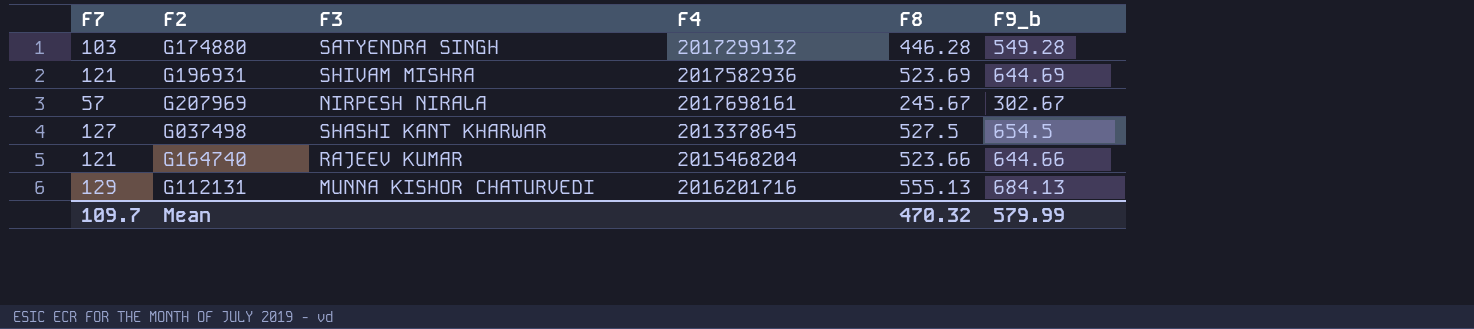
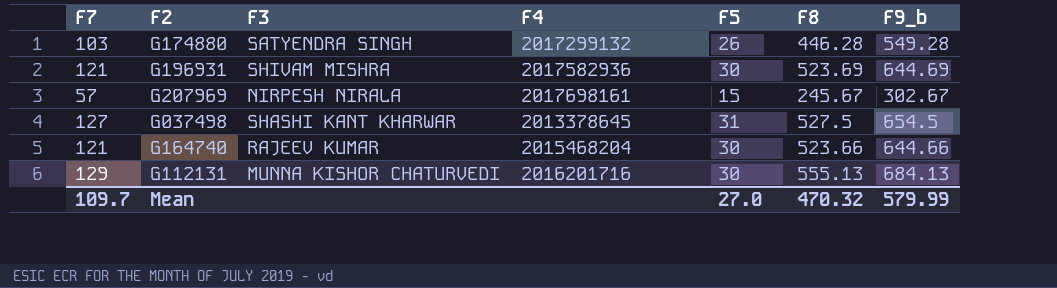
column F5 | position: none -> 5

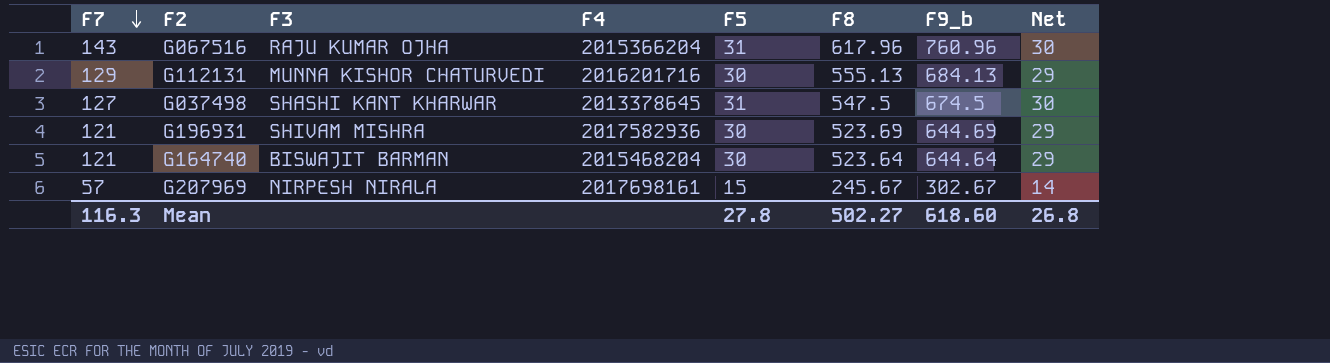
row order: none -> F7 descending
column Net | formula: none -> [F5] - 1
row G174880: 103 | SATYENDRA SINGH | 2017299132 | 26 | 446.28 | 549.28 -> none
row G067516: none -> 143 | RAJU KUMAR OJHA | 2015366204 | 31 | 617.96 | 760.96 | 30
G037498 | F8: 527.5 -> 547.5
G037498 | F9_b: 654.5 -> 674.5
G164740 | F3: RAJEEV KUMAR -> BISWAJIT BARMAN
G164740 | F8: 523.66 -> 523.64
G164740 | F9_b: 644.66 -> 644.64
Mean | F7: 109.7 -> 116.3
Mean | F5: 27.0 -> 27.8
Mean | F8: 470.32 -> 502.27
Mean | F9_b: 579.99 -> 618.60

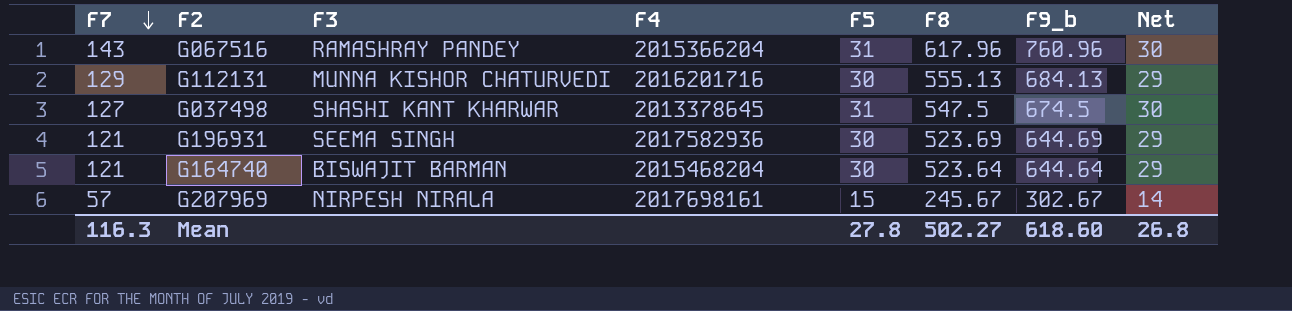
G067516 | F3: RAJU KUMAR OJHA -> RAMASHRAY PANDEY
G196931 | F3: SHIVAM MISHRA -> SEEMA SINGH

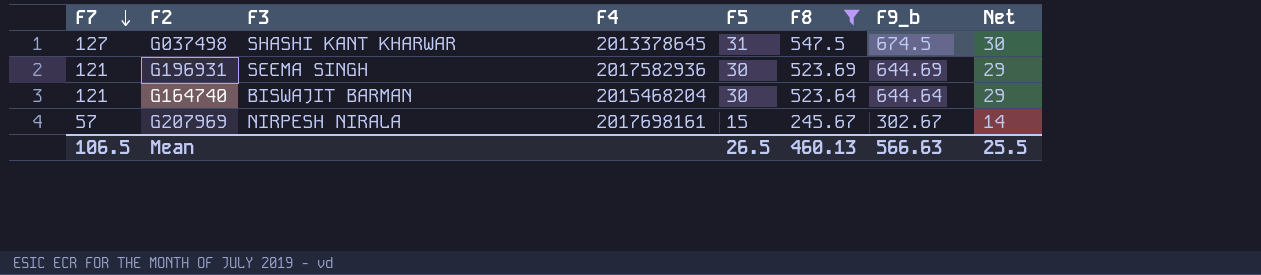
filter: none -> F8 <= 547.5
Mean | F7: 116.3 -> 106.5
Mean | F5: 27.8 -> 26.5
Mean | F8: 502.27 -> 460.13
Mean | F9_b: 618.60 -> 566.63
Mean | Net: 26.8 -> 25.5

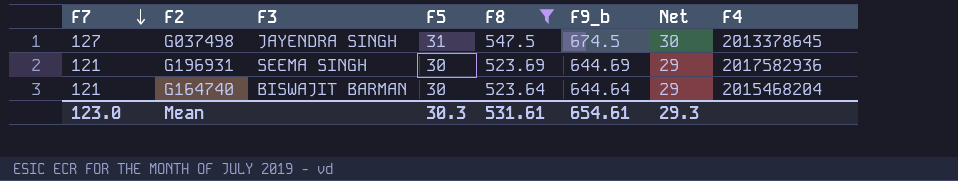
column F4 | position: 4 -> 8
row G207969: 57 | NIRPESH NIRALA | 2017698161 | 15 | 245.67 | 302.67 | 14 -> none
G037498 | F3: SHASHI KANT KHARWAR -> JAYENDRA SINGH
Mean | F7: 106.5 -> 123.0
Mean | F5: 26.5 -> 30.3
Mean | F8: 460.13 -> 531.61
Mean | F9_b: 566.63 -> 654.61
Mean | Net: 25.5 -> 29.3

